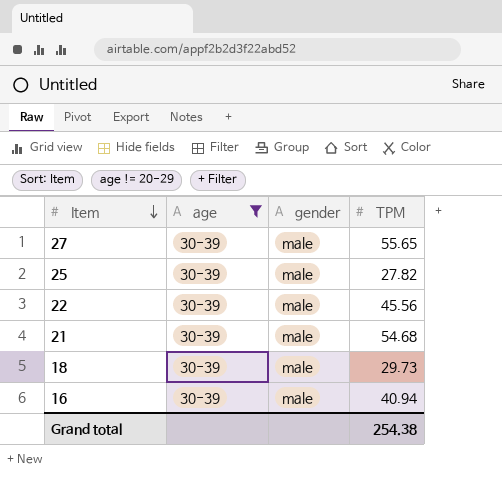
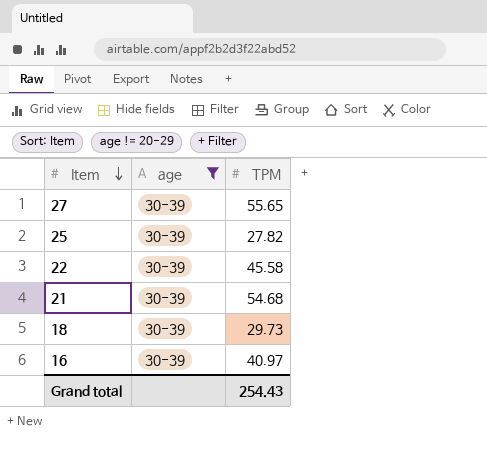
column gender | position: 3 -> none
22 | TPM: 45.56 -> 45.58
16 | TPM: 40.94 -> 40.97
Grand total | TPM: 254.38 -> 254.43

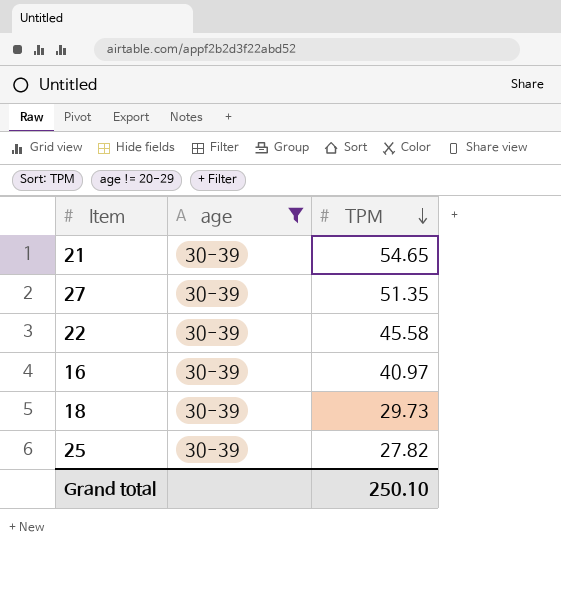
row order: Item descending -> TPM descending
21 | TPM: 54.68 -> 54.65
27 | TPM: 55.65 -> 51.35
Grand total | TPM: 254.43 -> 250.10

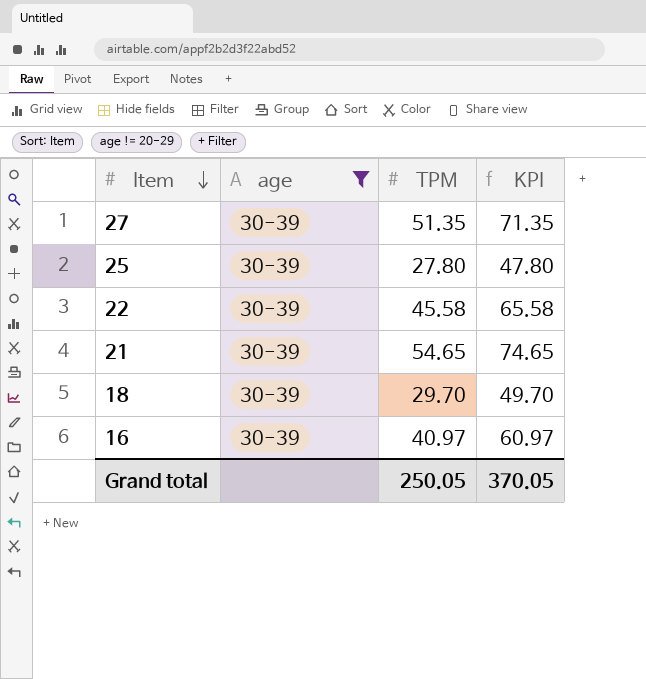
row order: TPM descending -> Item descending
column KPI | formula: none -> [TPM] + 20
25 | TPM: 27.82 -> 27.80
18 | TPM: 29.73 -> 29.70
Grand total | TPM: 250.10 -> 250.05

